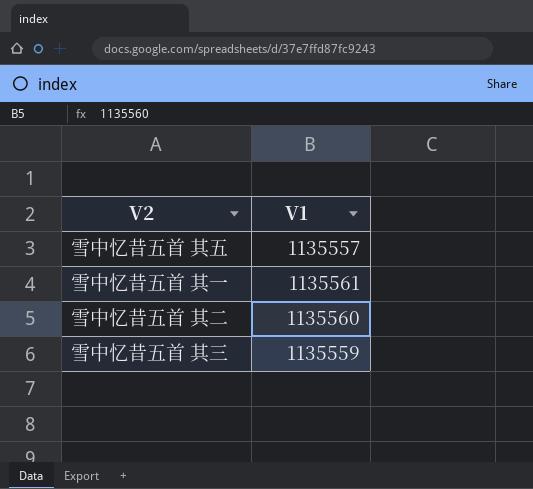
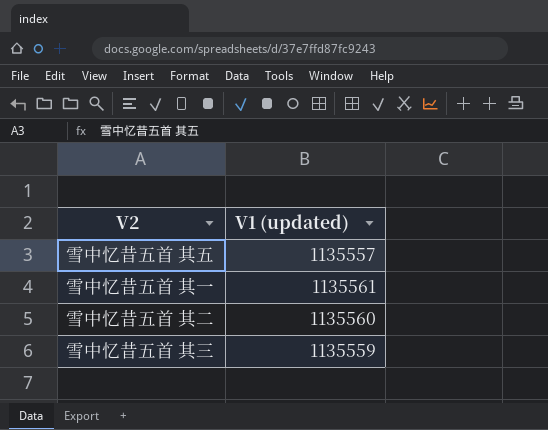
column name: V1 -> V1 (updated)

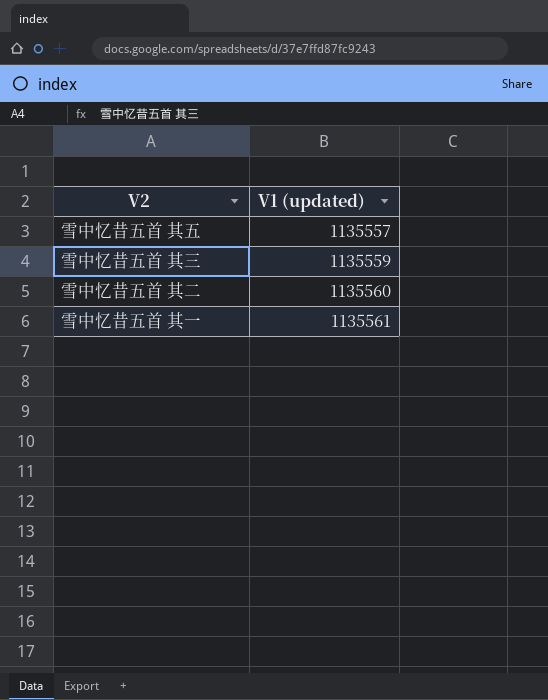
row order: none -> V1 (updated) ascending

